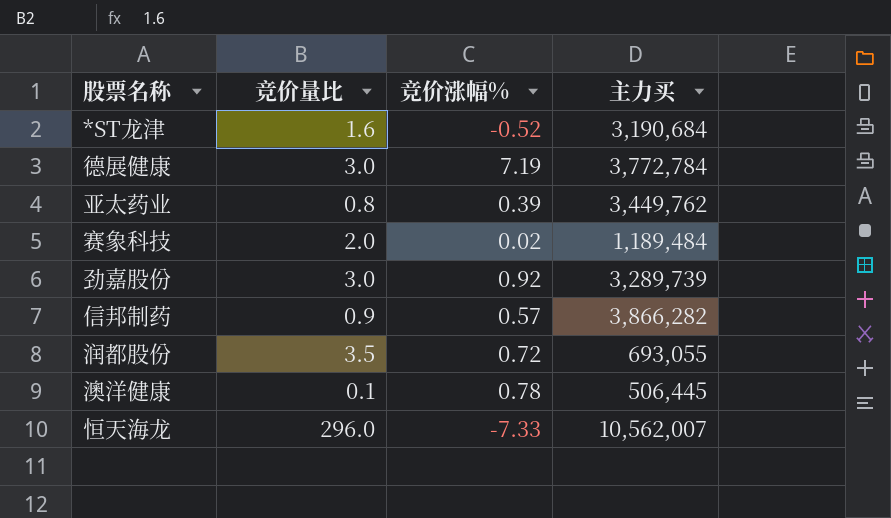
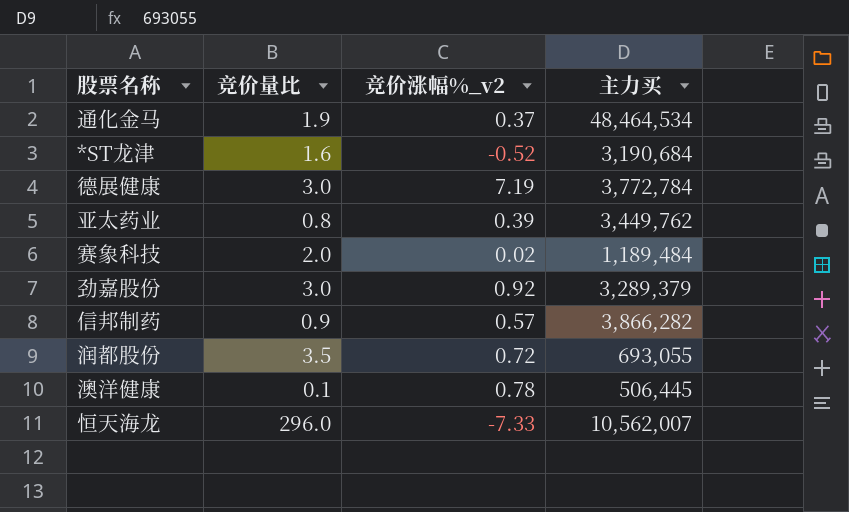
column name: 竞价涨幅% -> 竞价涨幅%_v2
row 通化金马: none -> 1.9 | 0.37 | 48,464,534
劲嘉股份 | 主力买: 3,289,739 -> 3,289,379

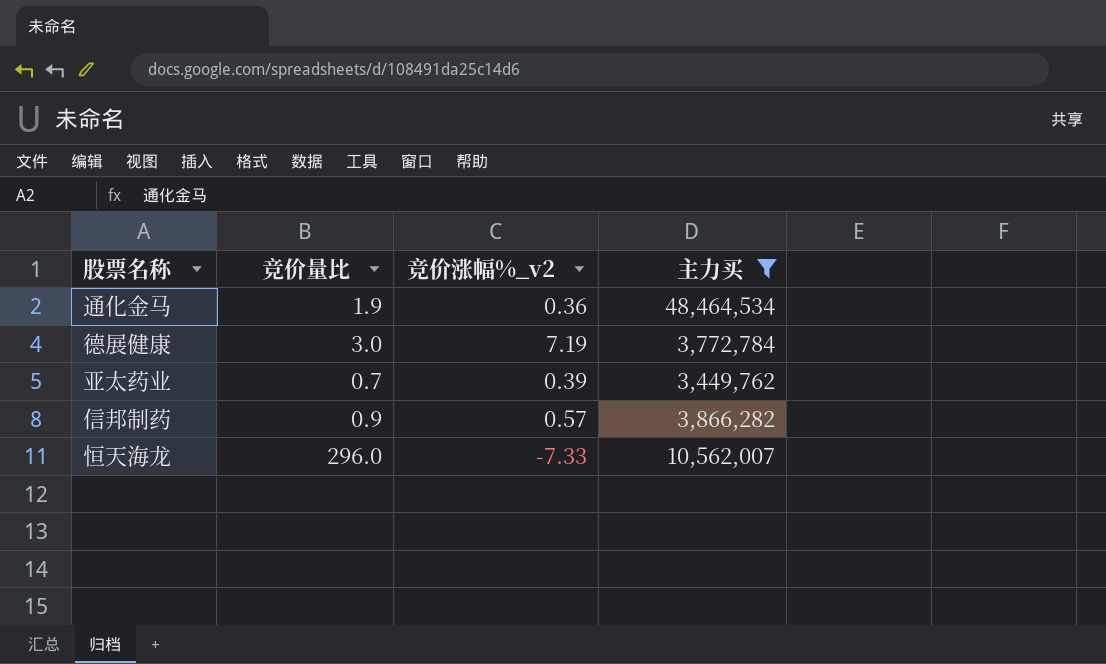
filter: none -> 主力买 >= 3,449,762
通化金马 | 竞价涨幅%_v2: 0.37 -> 0.36
亚太药业 | 竞价量比: 0.8 -> 0.7

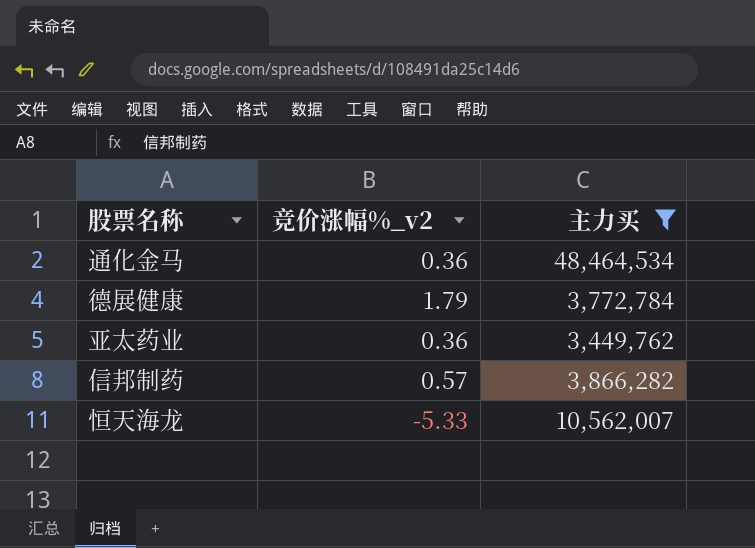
column 竞价量比 | position: 2 -> none
德展健康 | 竞价涨幅%_v2: 7.19 -> 1.79
亚太药业 | 竞价涨幅%_v2: 0.39 -> 0.36
恒天海龙 | 竞价涨幅%_v2: -7.33 -> -5.33

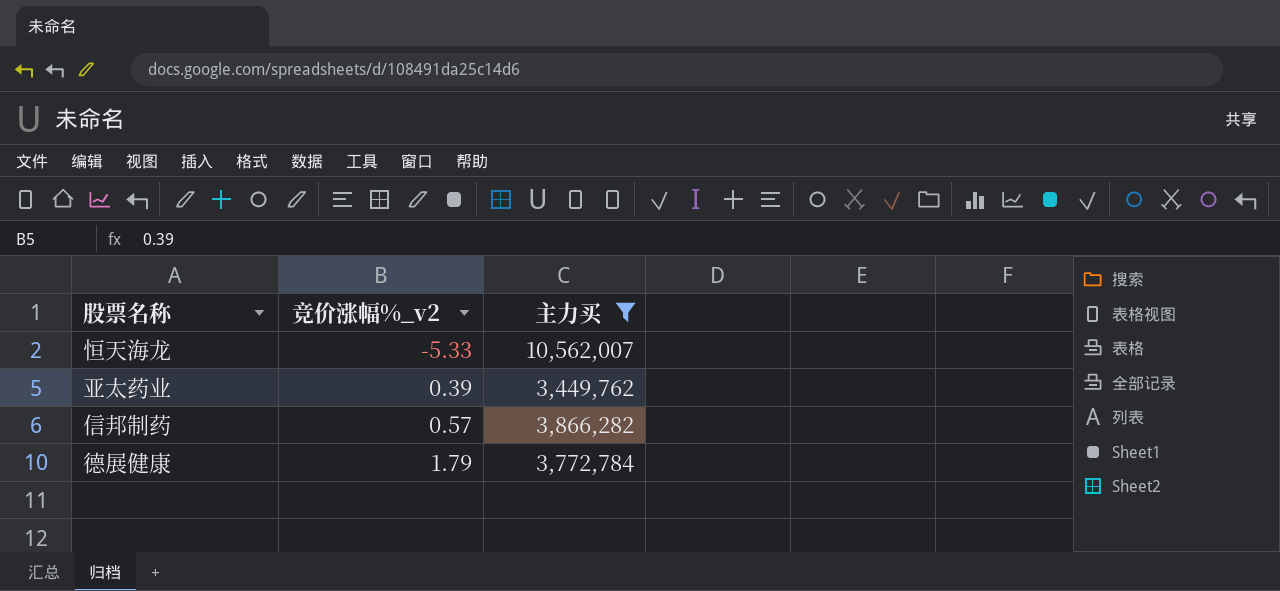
row order: none -> 竞价涨幅%_v2 ascending
row 通化金马: 0.36 | 48,464,534 -> none
亚太药业 | 竞价涨幅%_v2: 0.36 -> 0.39

